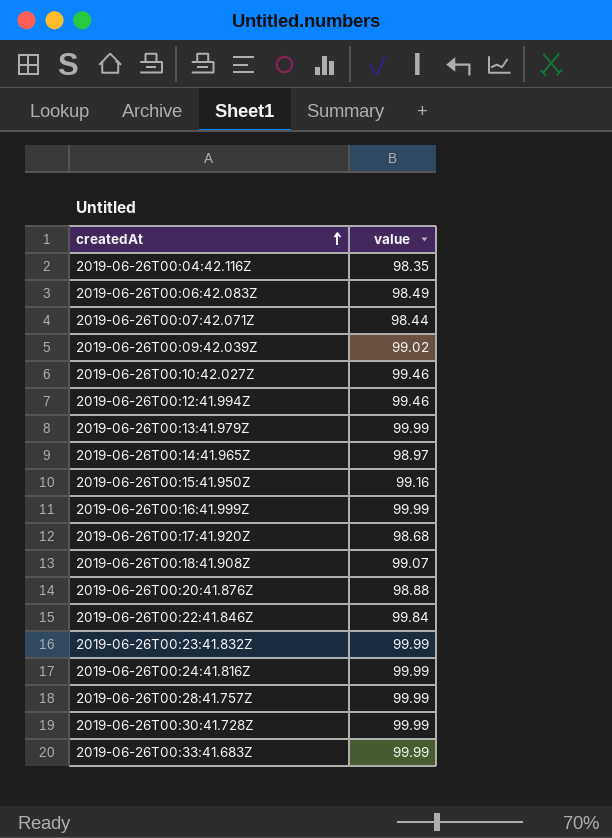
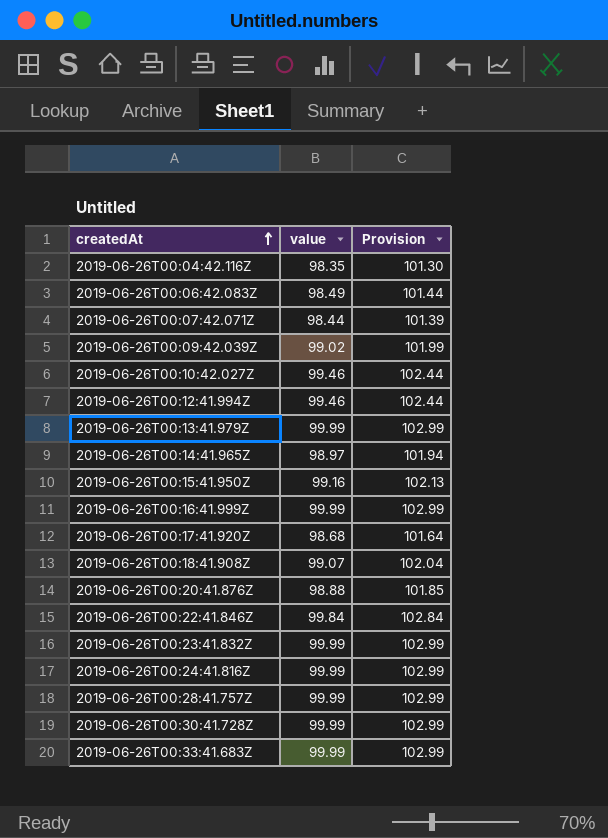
column Provision | formula: none -> [value] * 1.03

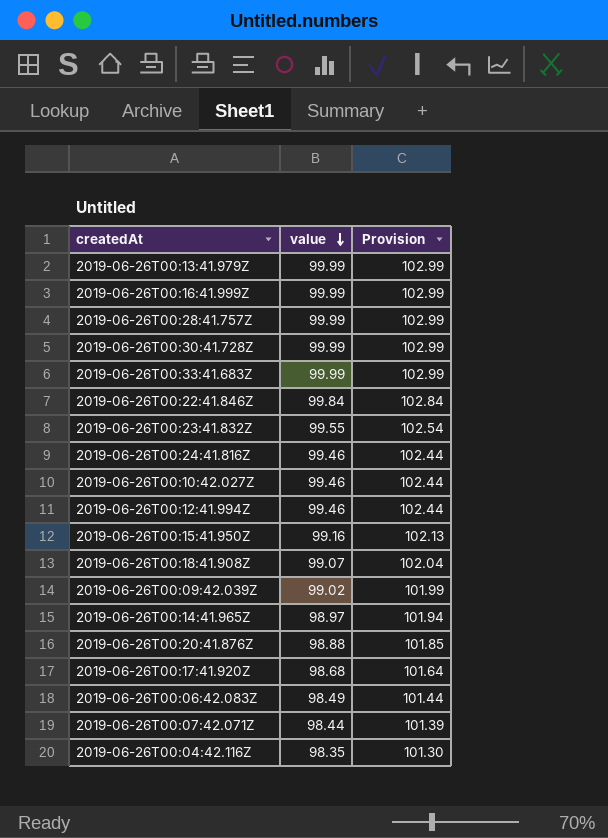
row order: createdAt ascending -> value descending
2019-06-26T00:23:41.832Z | value: 99.99 -> 99.55
2019-06-26T00:23:41.832Z | Provision: 102.99 -> 102.54
2019-06-26T00:24:41.816Z | value: 99.99 -> 99.46
2019-06-26T00:24:41.816Z | Provision: 102.99 -> 102.44

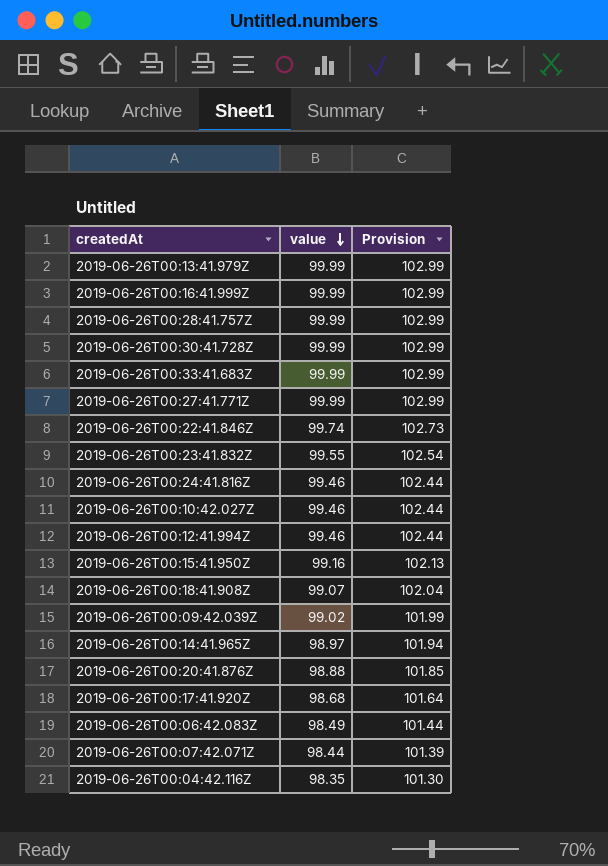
row 2019-06-26T00:27:41.771Z: none -> 99.99 | 102.99
2019-06-26T00:22:41.846Z | value: 99.84 -> 99.74
2019-06-26T00:22:41.846Z | Provision: 102.84 -> 102.73

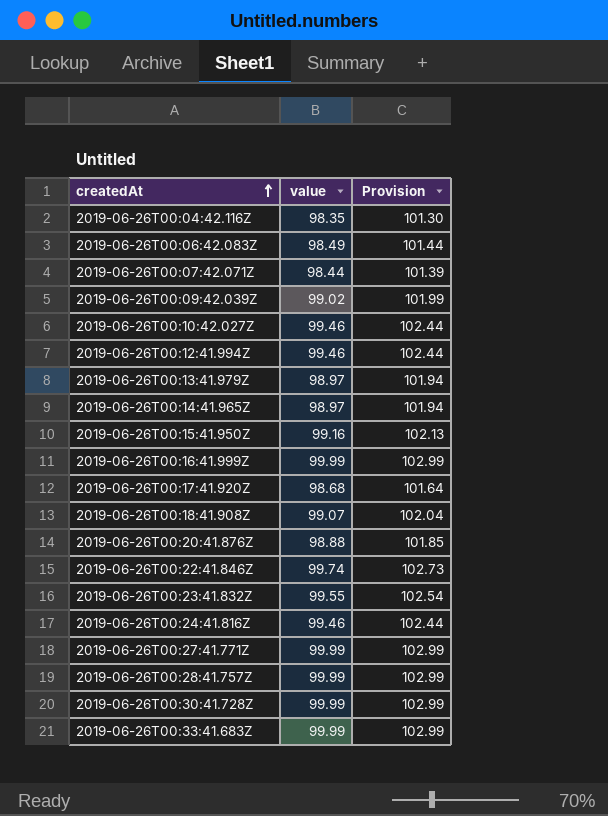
row order: value descending -> createdAt ascending
2019-06-26T00:13:41.979Z | value: 99.99 -> 98.97
2019-06-26T00:13:41.979Z | Provision: 102.99 -> 101.94

